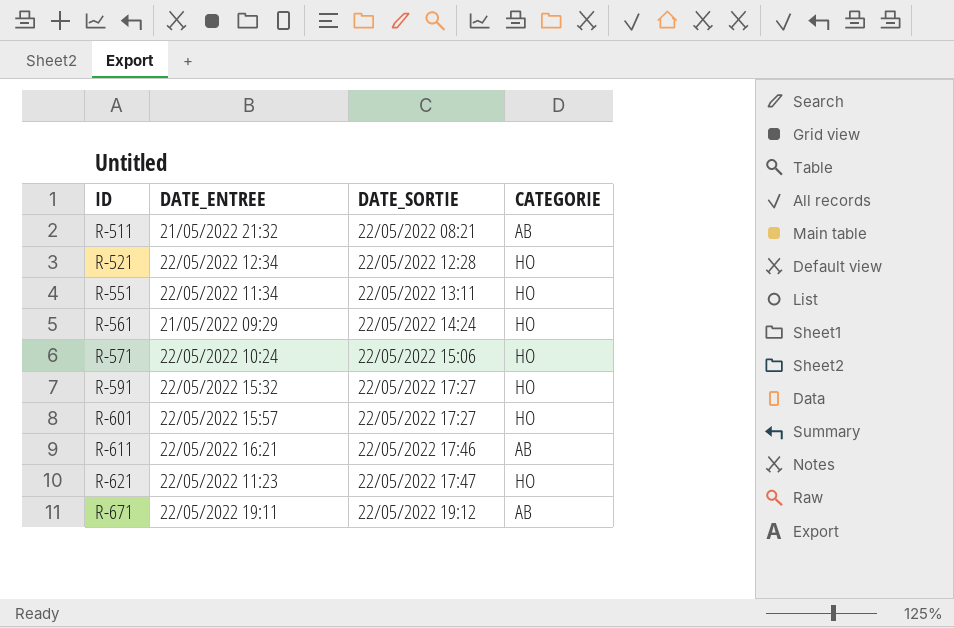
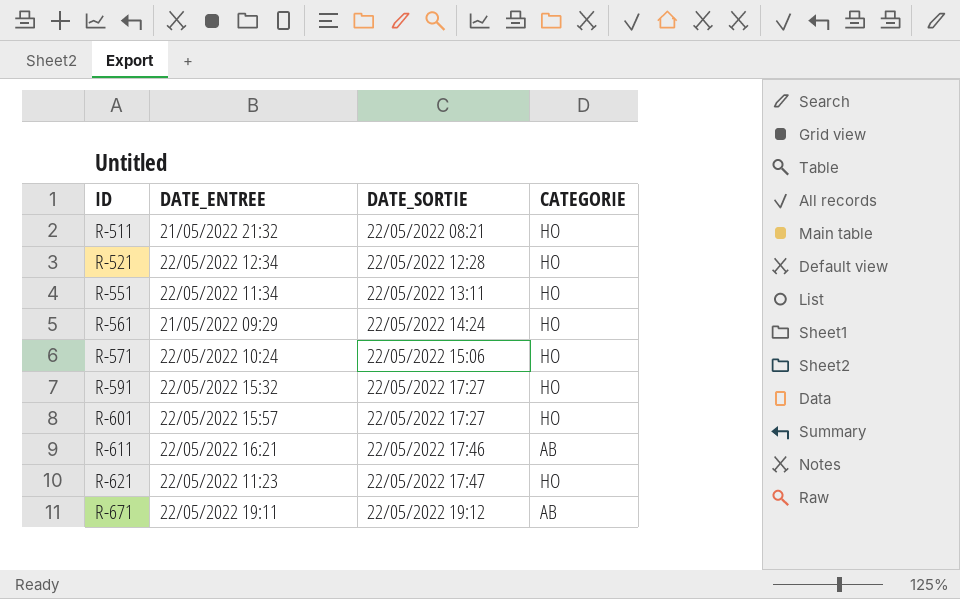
R-511 | CATEGORIE: AB -> HO

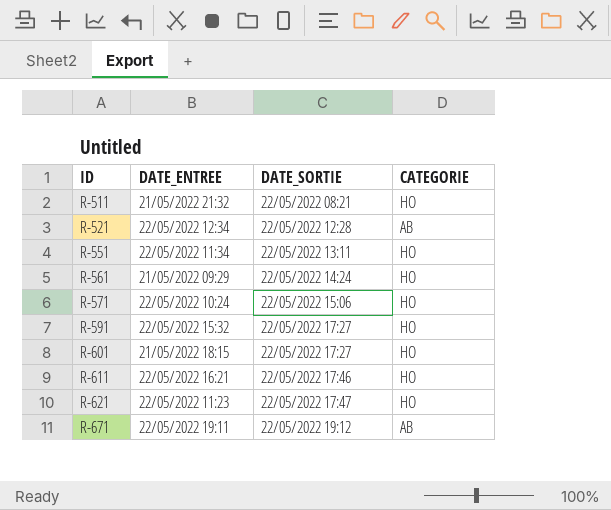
R-521 | CATEGORIE: HO -> AB
R-601 | DATE_ENTREE: 22/05/2022 15:57 -> 21/05/2022 18:15
R-611 | CATEGORIE: AB -> HO

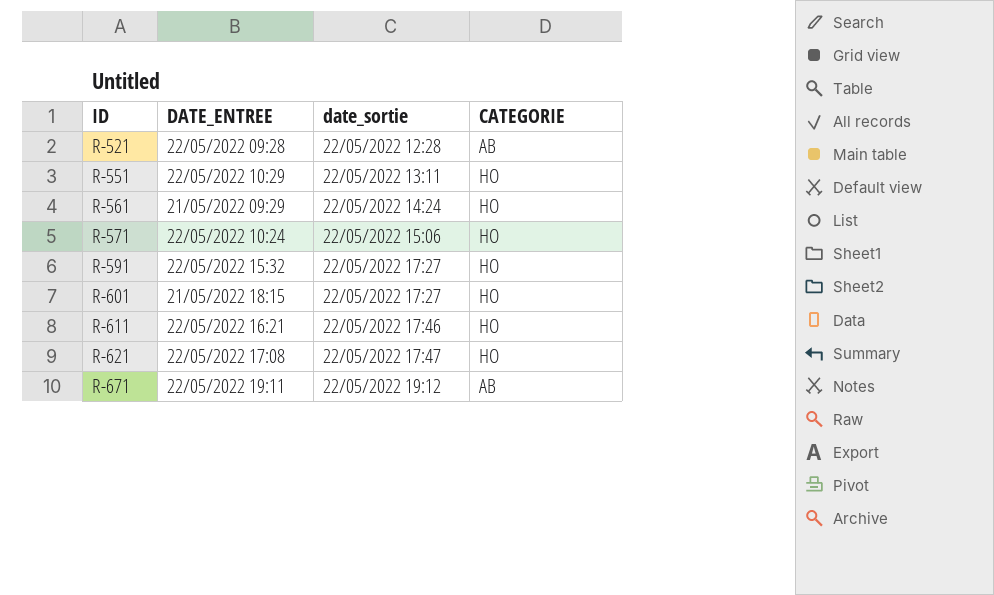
column name: DATE_SORTIE -> date_sortie
row R-511: 21/05/2022 21:32 | 22/05/2022 08:21 | HO -> none
R-521 | DATE_ENTREE: 22/05/2022 12:34 -> 22/05/2022 09:28
R-551 | DATE_ENTREE: 22/05/2022 11:34 -> 22/05/2022 10:29
R-621 | DATE_ENTREE: 22/05/2022 11:23 -> 22/05/2022 17:08

